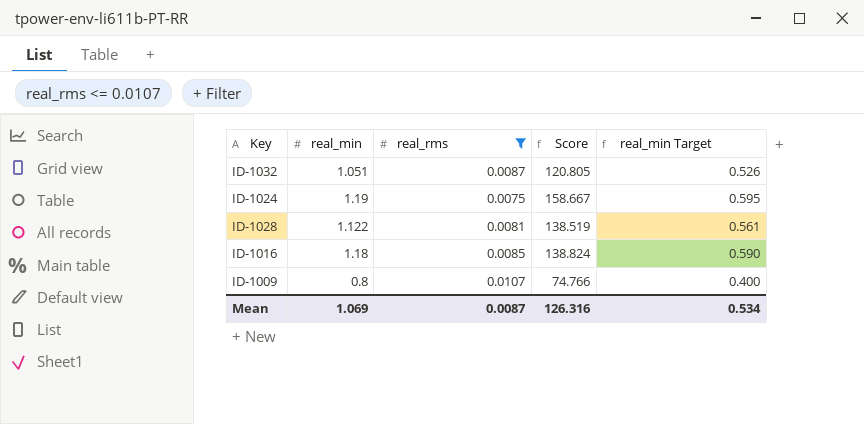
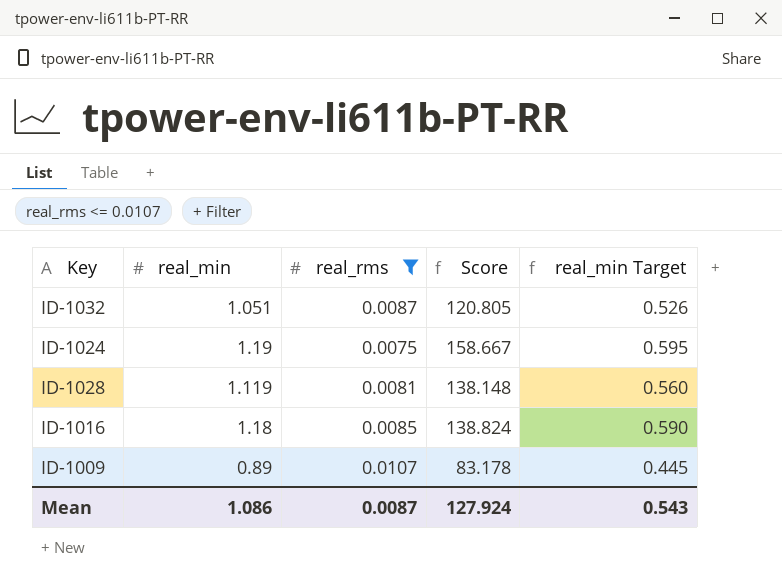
ID-1028 | real_min: 1.122 -> 1.119
ID-1028 | Score: 138.519 -> 138.148
ID-1028 | real_min Target: 0.561 -> 0.560
ID-1009 | real_min: 0.8 -> 0.89
ID-1009 | Score: 74.766 -> 83.178
ID-1009 | real_min Target: 0.400 -> 0.445
Mean | real_min: 1.069 -> 1.086
Mean | Score: 126.316 -> 127.924
Mean | real_min Target: 0.534 -> 0.543

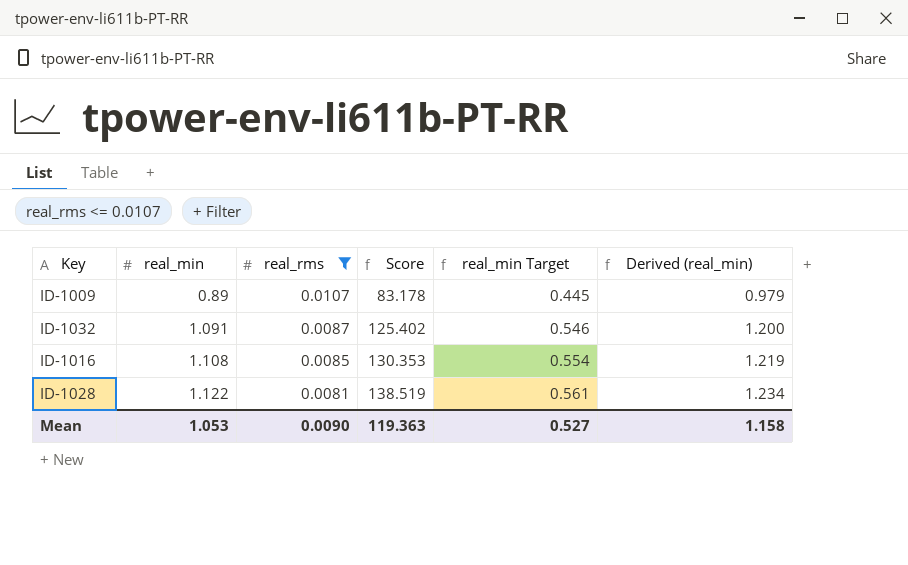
row order: none -> real_min ascending
column Derived (real_min) | formula: none -> [real_min] * 1.1
row ID-1024: 1.19 | 0.0075 | 158.667 | 0.595 -> none
ID-1032 | real_min: 1.051 -> 1.091
ID-1032 | Score: 120.805 -> 125.402
ID-1032 | real_min Target: 0.526 -> 0.546
ID-1016 | real_min: 1.18 -> 1.108
ID-1016 | Score: 138.824 -> 130.353
ID-1016 | real_min Target: 0.590 -> 0.554
ID-1028 | real_min: 1.119 -> 1.122
ID-1028 | Score: 138.148 -> 138.519
ID-1028 | real_min Target: 0.560 -> 0.561
Mean | real_min: 1.086 -> 1.053
Mean | real_rms: 0.0087 -> 0.0090
Mean | Score: 127.924 -> 119.363
Mean | real_min Target: 0.543 -> 0.527

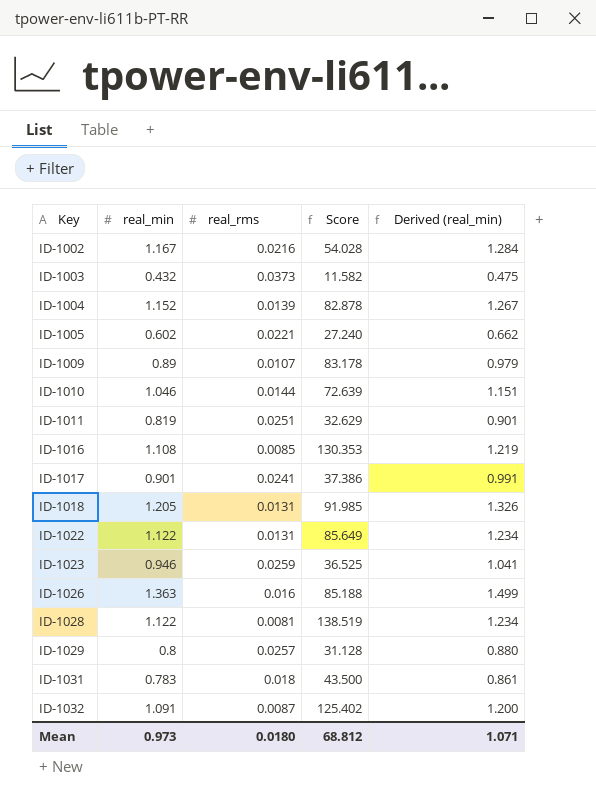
filter: real_rms <= 0.0107 -> none
row order: real_min ascending -> Key ascending
column real_min Target | formula: [real_min] * 0.5 -> none
Mean | real_min: 1.053 -> 0.973
Mean | real_rms: 0.0090 -> 0.0180
Mean | Score: 119.363 -> 68.812
Mean | Derived (real_min): 1.158 -> 1.071

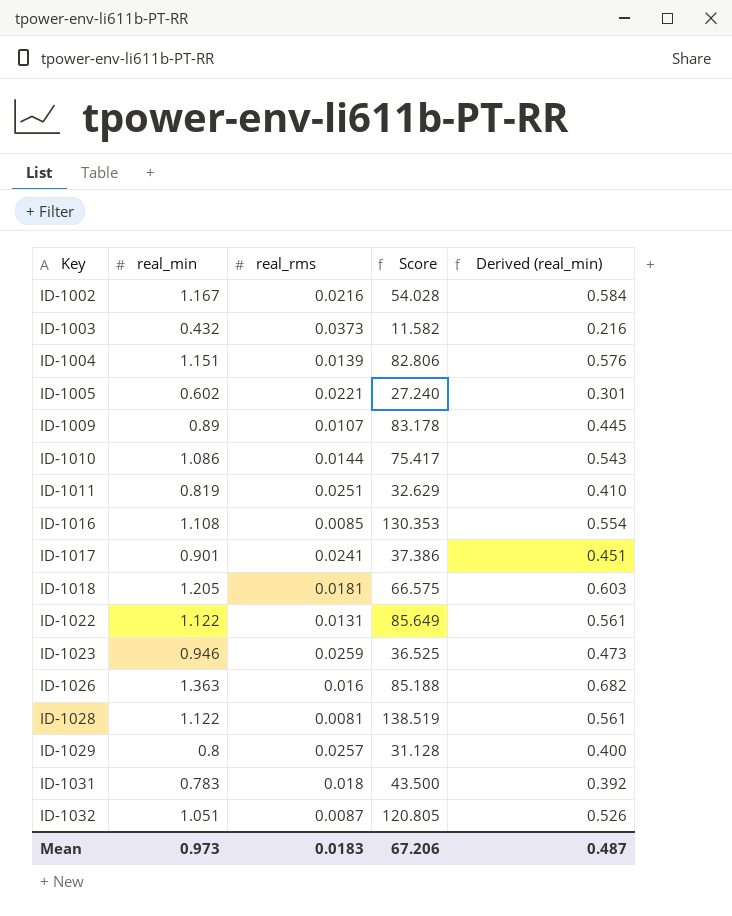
column Derived (real_min) | formula: [real_min] * 1.1 -> [real_min] * 0.5
ID-1004 | real_min: 1.152 -> 1.151
ID-1004 | Score: 82.878 -> 82.806
ID-1010 | real_min: 1.046 -> 1.086
ID-1010 | Score: 72.639 -> 75.417
ID-1018 | real_rms: 0.0131 -> 0.0181
ID-1018 | Score: 91.985 -> 66.575
ID-1032 | real_min: 1.091 -> 1.051
ID-1032 | Score: 125.402 -> 120.805
Mean | real_rms: 0.0180 -> 0.0183
Mean | Score: 68.812 -> 67.206
Mean | Derived (real_min): 1.071 -> 0.487

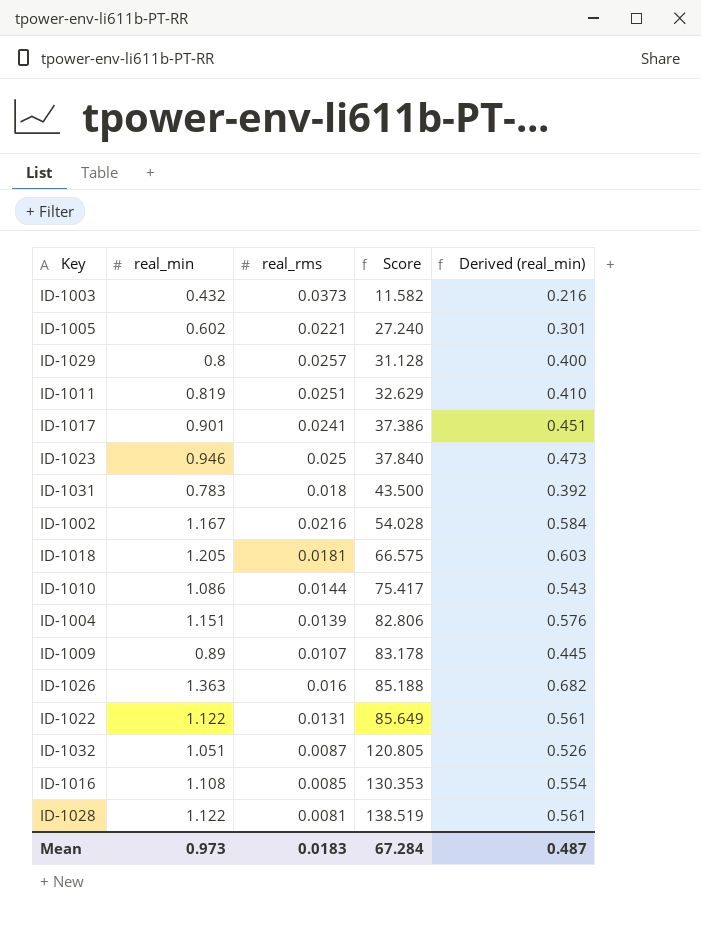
row order: Key ascending -> Score ascending
ID-1023 | real_rms: 0.0259 -> 0.025
ID-1023 | Score: 36.525 -> 37.840
Mean | Score: 67.206 -> 67.284

